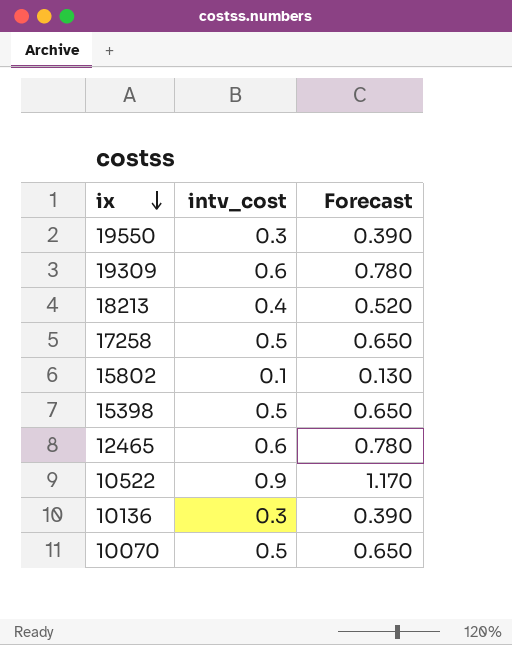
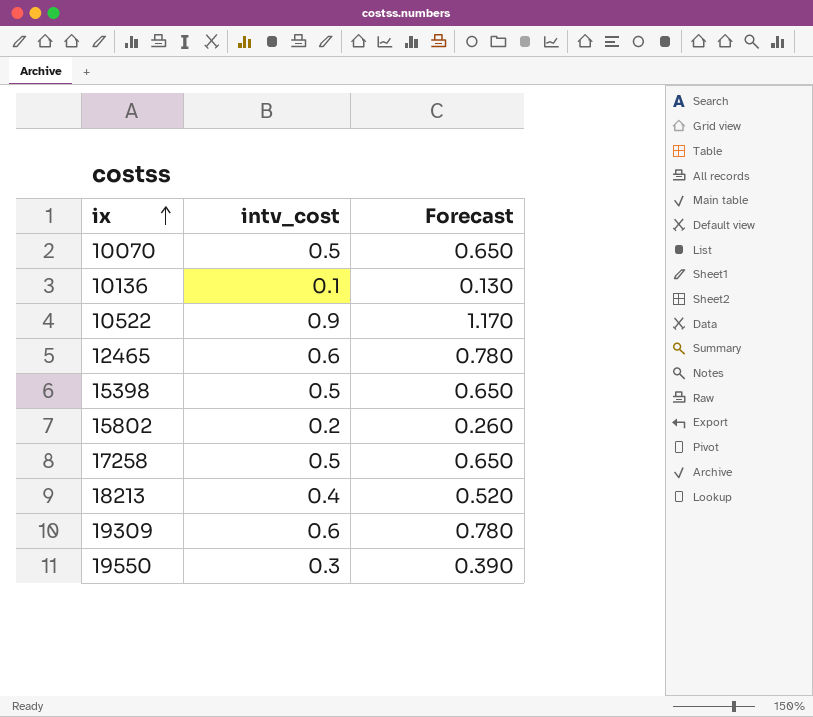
row order: ix descending -> ix ascending
10136 | intv_cost: 0.3 -> 0.1
10136 | Forecast: 0.390 -> 0.130
15802 | intv_cost: 0.1 -> 0.2
15802 | Forecast: 0.130 -> 0.260

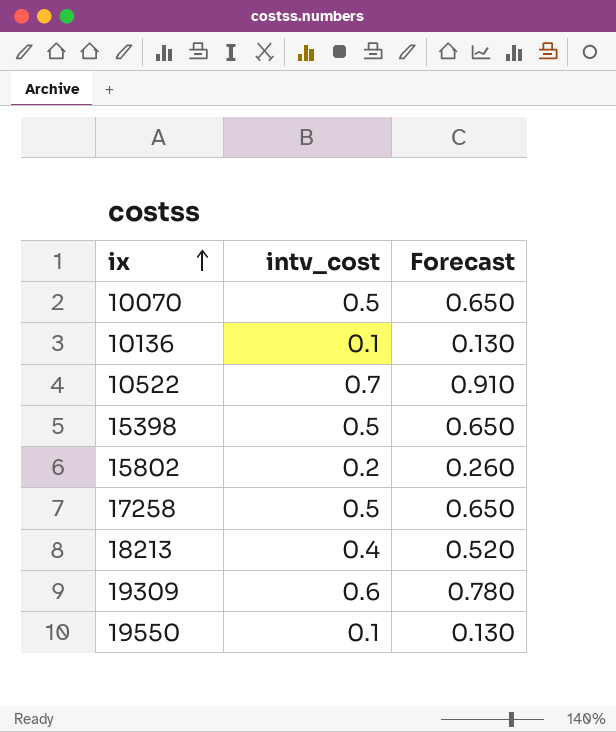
row 12465: 0.6 | 0.780 -> none
10522 | intv_cost: 0.9 -> 0.7
10522 | Forecast: 1.170 -> 0.910
19550 | intv_cost: 0.3 -> 0.1
19550 | Forecast: 0.390 -> 0.130

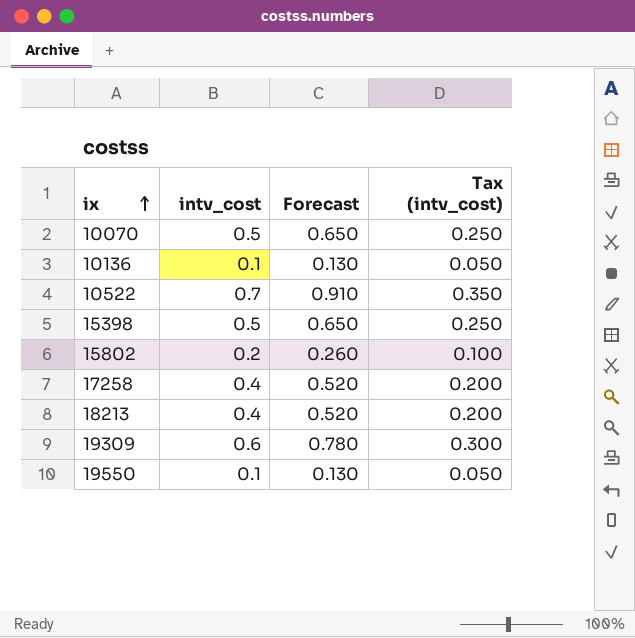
column Tax (intv_cost) | formula: none -> [intv_cost] * 0.5
17258 | intv_cost: 0.5 -> 0.4
17258 | Forecast: 0.650 -> 0.520

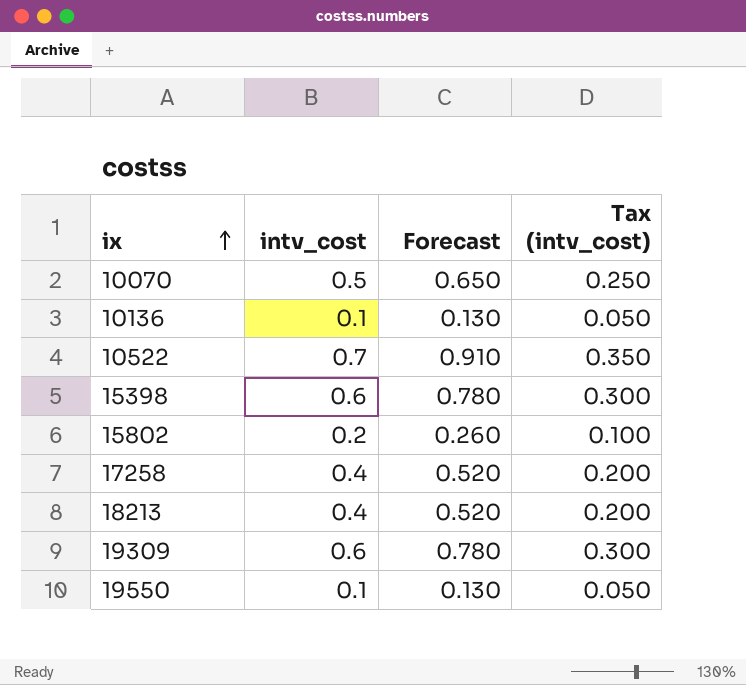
15398 | intv_cost: 0.5 -> 0.6
15398 | Forecast: 0.650 -> 0.780
15398 | Tax (intv_cost): 0.250 -> 0.300

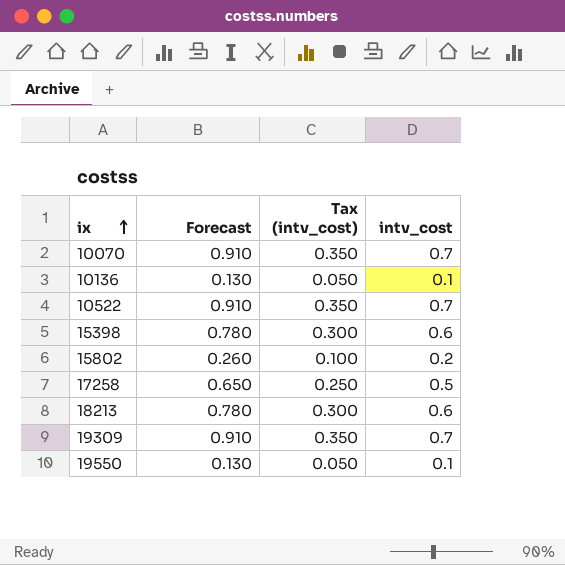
column intv_cost | position: 2 -> 4
10070 | Forecast: 0.650 -> 0.910
10070 | Tax (intv_cost): 0.250 -> 0.350
10070 | intv_cost: 0.5 -> 0.7
17258 | Forecast: 0.520 -> 0.650
17258 | Tax (intv_cost): 0.200 -> 0.250
17258 | intv_cost: 0.4 -> 0.5
18213 | Forecast: 0.520 -> 0.780
18213 | Tax (intv_cost): 0.200 -> 0.300
18213 | intv_cost: 0.4 -> 0.6
19309 | Forecast: 0.780 -> 0.910
19309 | Tax (intv_cost): 0.300 -> 0.350
19309 | intv_cost: 0.6 -> 0.7

